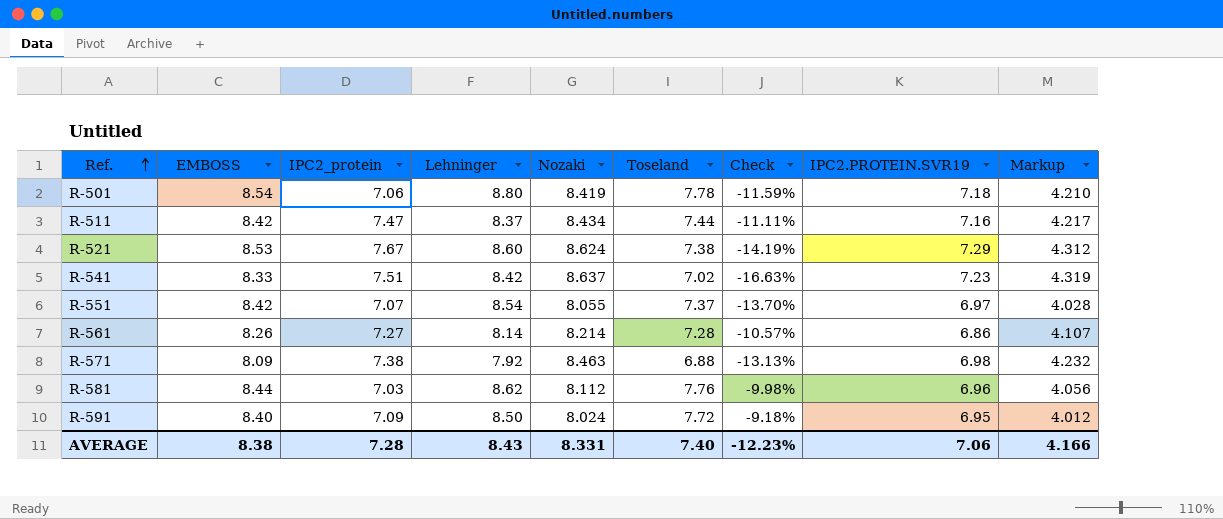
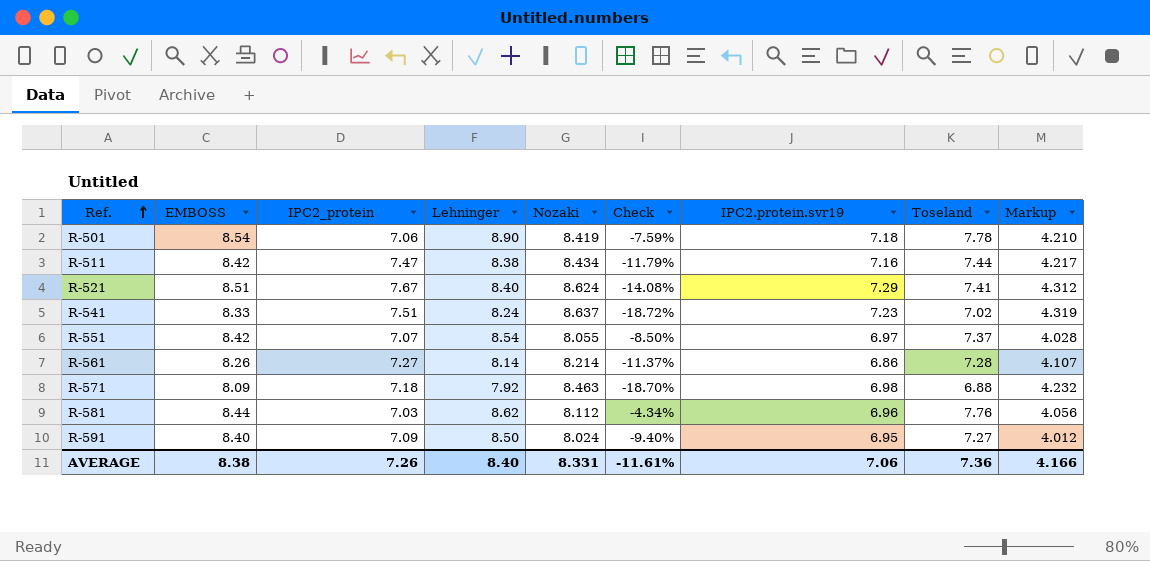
column Check | formula: ([Toseland] - [Lehninger]) / [Lehninger] -> ([Toseland] - [Nozaki]) / [Nozaki]
column name: IPC2.PROTEIN.SVR19 -> IPC2.protein.svr19
column Toseland | position: 6 -> 8
R-501 | Lehninger: 8.80 -> 8.90
R-511 | Lehninger: 8.37 -> 8.38
R-521 | EMBOSS: 8.53 -> 8.51
R-521 | Lehninger: 8.60 -> 8.40
R-521 | Toseland: 7.38 -> 7.41
R-541 | Lehninger: 8.42 -> 8.24
R-571 | IPC2_protein: 7.38 -> 7.18
R-591 | Toseland: 7.72 -> 7.27
AVERAGE | IPC2_protein: 7.28 -> 7.26
AVERAGE | Lehninger: 8.43 -> 8.40
AVERAGE | Check: -12.23% -> -11.61%
AVERAGE | Toseland: 7.40 -> 7.36

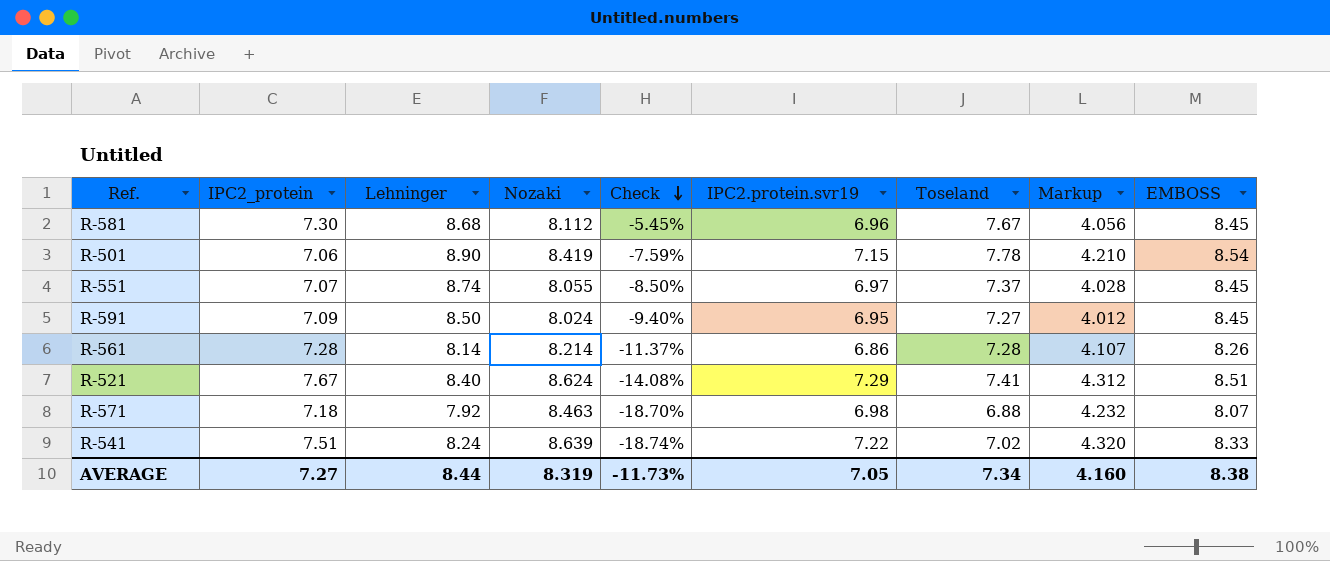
row order: Ref. ascending -> Check descending
column EMBOSS | position: 2 -> 9
row R-511: 8.42 | 7.47 | 8.38 | 8.434 | -11.79% | 7.16 | 7.44 | 4.217 -> none
R-581 | IPC2_protein: 7.03 -> 7.30
R-581 | Lehninger: 8.62 -> 8.68
R-581 | Check: -4.34% -> -5.45%
R-581 | Toseland: 7.76 -> 7.67
R-581 | EMBOSS: 8.44 -> 8.45
R-501 | IPC2.protein.svr19: 7.18 -> 7.15
R-551 | Lehninger: 8.54 -> 8.74
R-551 | EMBOSS: 8.42 -> 8.45
R-591 | EMBOSS: 8.40 -> 8.45
R-561 | IPC2_protein: 7.27 -> 7.28
R-571 | EMBOSS: 8.09 -> 8.07
R-541 | Nozaki: 8.637 -> 8.639
R-541 | Check: -18.72% -> -18.74%
R-541 | IPC2.protein.svr19: 7.23 -> 7.22
R-541 | Markup: 4.319 -> 4.320
AVERAGE | IPC2_protein: 7.26 -> 7.27
AVERAGE | Lehninger: 8.40 -> 8.44
AVERAGE | Nozaki: 8.331 -> 8.319
AVERAGE | Check: -11.61% -> -11.73%
AVERAGE | IPC2.protein.svr19: 7.06 -> 7.05
AVERAGE | Toseland: 7.36 -> 7.34
AVERAGE | Markup: 4.166 -> 4.160

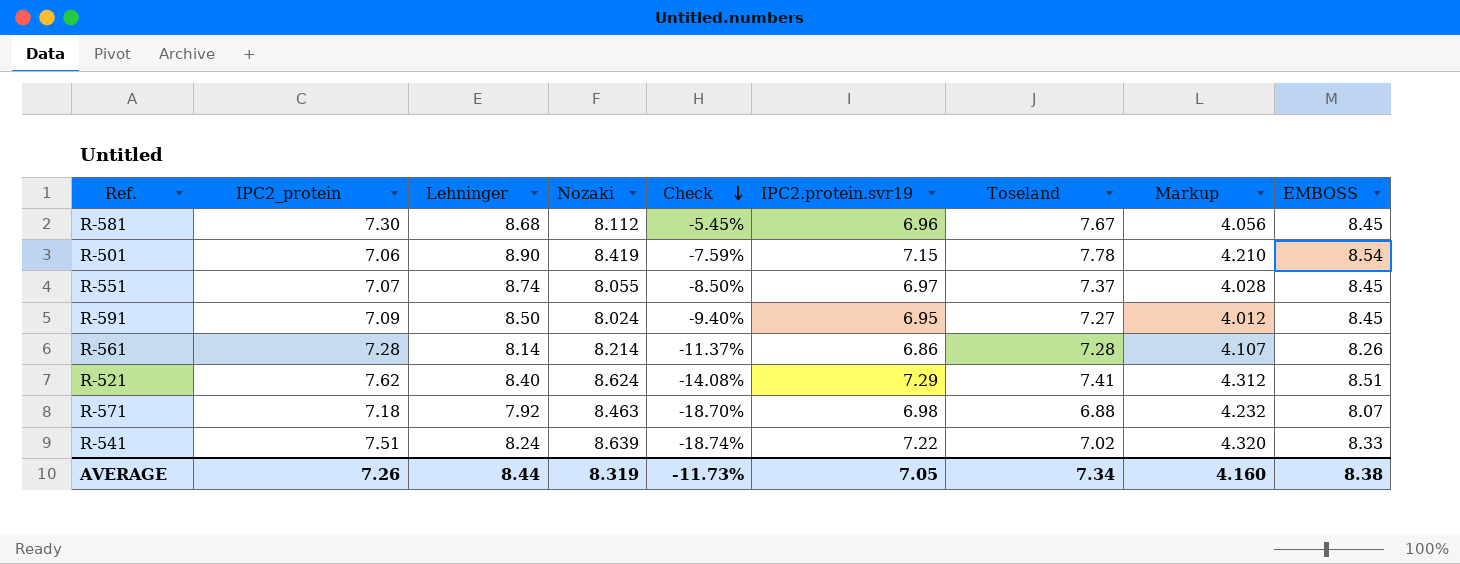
R-521 | IPC2_protein: 7.67 -> 7.62
AVERAGE | IPC2_protein: 7.27 -> 7.26

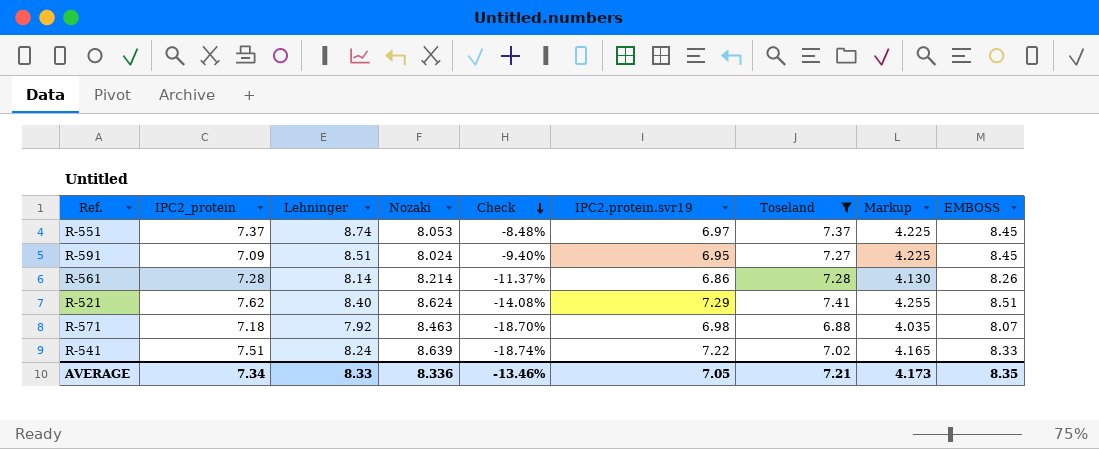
filter: none -> Toseland <= 7.41
column Markup | formula: [Nozaki] * 0.5 -> [EMBOSS] * 0.5
R-551 | IPC2_protein: 7.07 -> 7.37
R-551 | Nozaki: 8.055 -> 8.053
R-551 | Check: -8.50% -> -8.48%
R-591 | Lehninger: 8.50 -> 8.51
AVERAGE | IPC2_protein: 7.26 -> 7.34
AVERAGE | Lehninger: 8.44 -> 8.33
AVERAGE | Nozaki: 8.319 -> 8.336
AVERAGE | Check: -11.73% -> -13.46%
AVERAGE | Toseland: 7.34 -> 7.21
AVERAGE | Markup: 4.160 -> 4.173
AVERAGE | EMBOSS: 8.38 -> 8.35

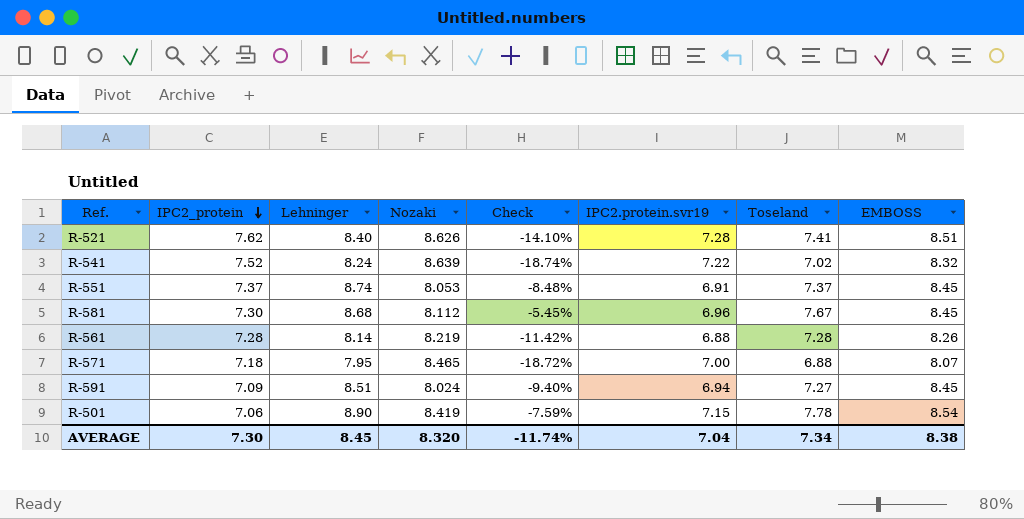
filter: Toseland <= 7.41 -> none
row order: Check descending -> IPC2_protein descending
column Markup | formula: [EMBOSS] * 0.5 -> none
R-521 | Nozaki: 8.624 -> 8.626
R-521 | Check: -14.08% -> -14.10%
R-521 | IPC2.protein.svr19: 7.29 -> 7.28
R-541 | IPC2_protein: 7.51 -> 7.52
R-541 | EMBOSS: 8.33 -> 8.32
R-551 | IPC2.protein.svr19: 6.97 -> 6.91
R-561 | Nozaki: 8.214 -> 8.219
R-561 | Check: -11.37% -> -11.42%
R-561 | IPC2.protein.svr19: 6.86 -> 6.88
R-571 | Lehninger: 7.92 -> 7.95
R-571 | Nozaki: 8.463 -> 8.465
R-571 | Check: -18.70% -> -18.72%
R-571 | IPC2.protein.svr19: 6.98 -> 7.00
R-591 | IPC2.protein.svr19: 6.95 -> 6.94
AVERAGE | IPC2_protein: 7.34 -> 7.30
AVERAGE | Lehninger: 8.33 -> 8.45
AVERAGE | Nozaki: 8.336 -> 8.320
AVERAGE | Check: -13.46% -> -11.74%
AVERAGE | IPC2.protein.svr19: 7.05 -> 7.04
AVERAGE | Toseland: 7.21 -> 7.34
AVERAGE | EMBOSS: 8.35 -> 8.38

